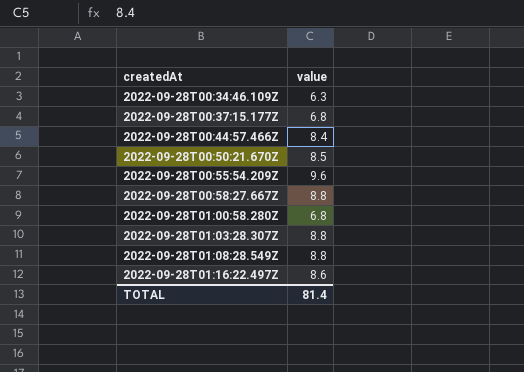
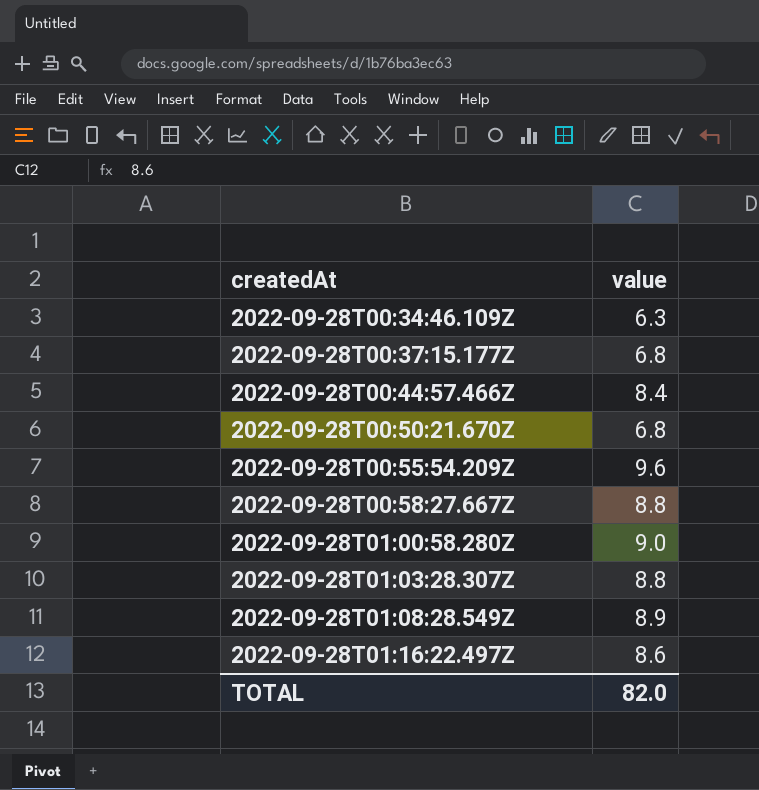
2022-09-28T00:50:21.670Z | value: 8.5 -> 6.8
2022-09-28T01:00:58.280Z | value: 6.8 -> 9.0
2022-09-28T01:08:28.549Z | value: 8.8 -> 8.9
TOTAL | value: 81.4 -> 82.0

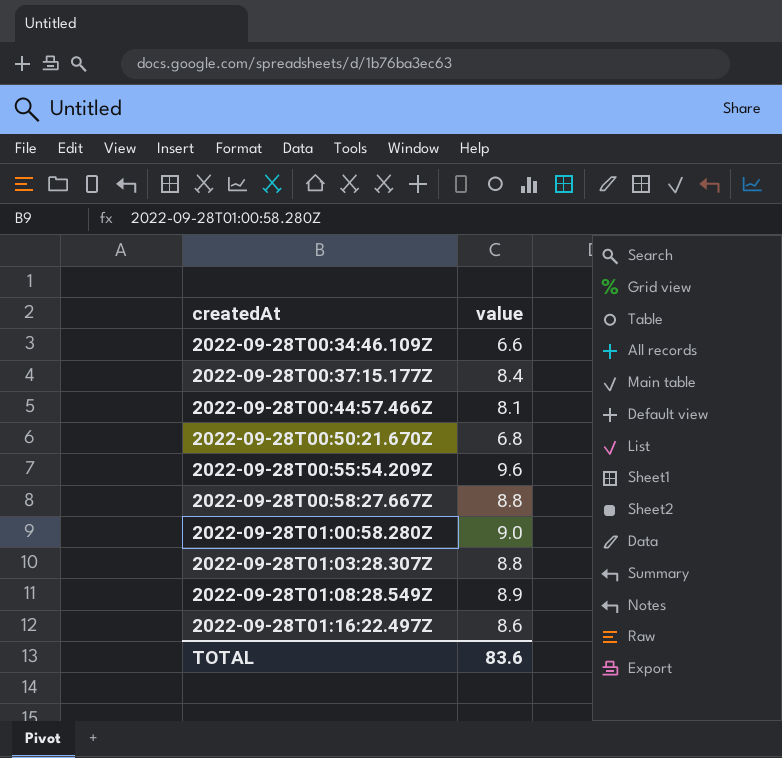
2022-09-28T00:34:46.109Z | value: 6.3 -> 6.6
2022-09-28T00:37:15.177Z | value: 6.8 -> 8.4
2022-09-28T00:44:57.466Z | value: 8.4 -> 8.1
TOTAL | value: 82.0 -> 83.6

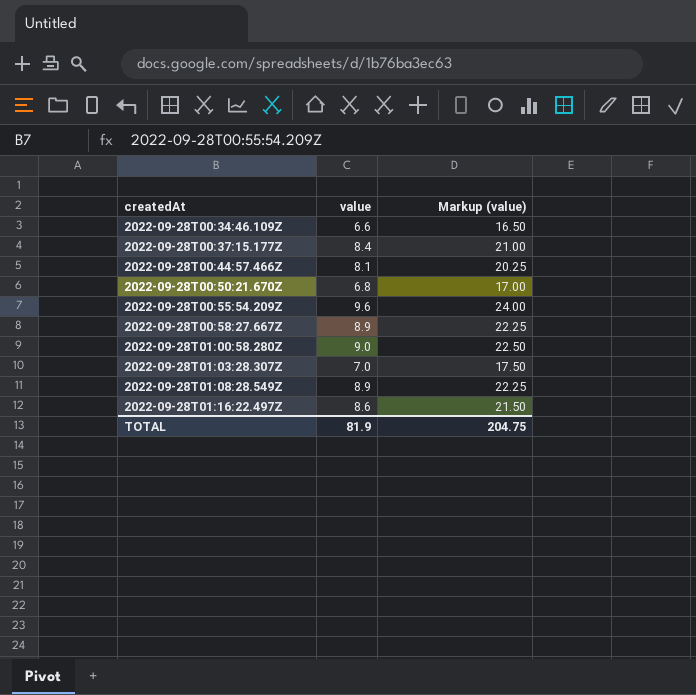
column Markup (value) | formula: none -> [value] * 2.5
2022-09-28T00:58:27.667Z | value: 8.8 -> 8.9
2022-09-28T01:03:28.307Z | value: 8.8 -> 7.0
TOTAL | value: 83.6 -> 81.9

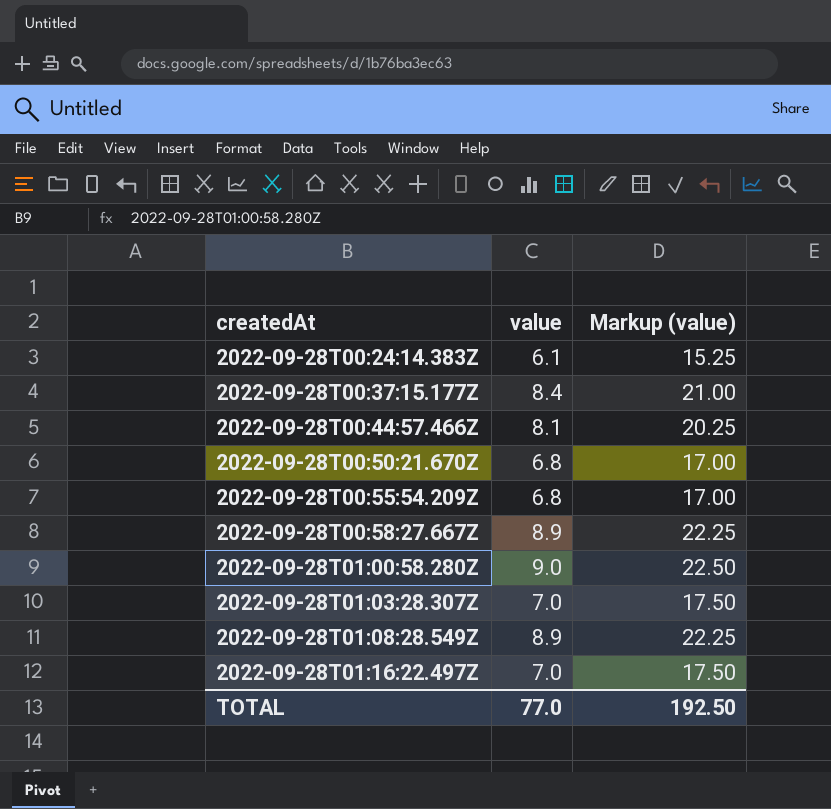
row 2022-09-28T00:34:46.109Z: 6.6 | 16.50 -> none
row 2022-09-28T00:24:14.383Z: none -> 6.1 | 15.25
2022-09-28T00:55:54.209Z | value: 9.6 -> 6.8
2022-09-28T00:55:54.209Z | Markup (value): 24.00 -> 17.00
2022-09-28T01:16:22.497Z | value: 8.6 -> 7.0
2022-09-28T01:16:22.497Z | Markup (value): 21.50 -> 17.50
TOTAL | value: 81.9 -> 77.0
TOTAL | Markup (value): 204.75 -> 192.50

